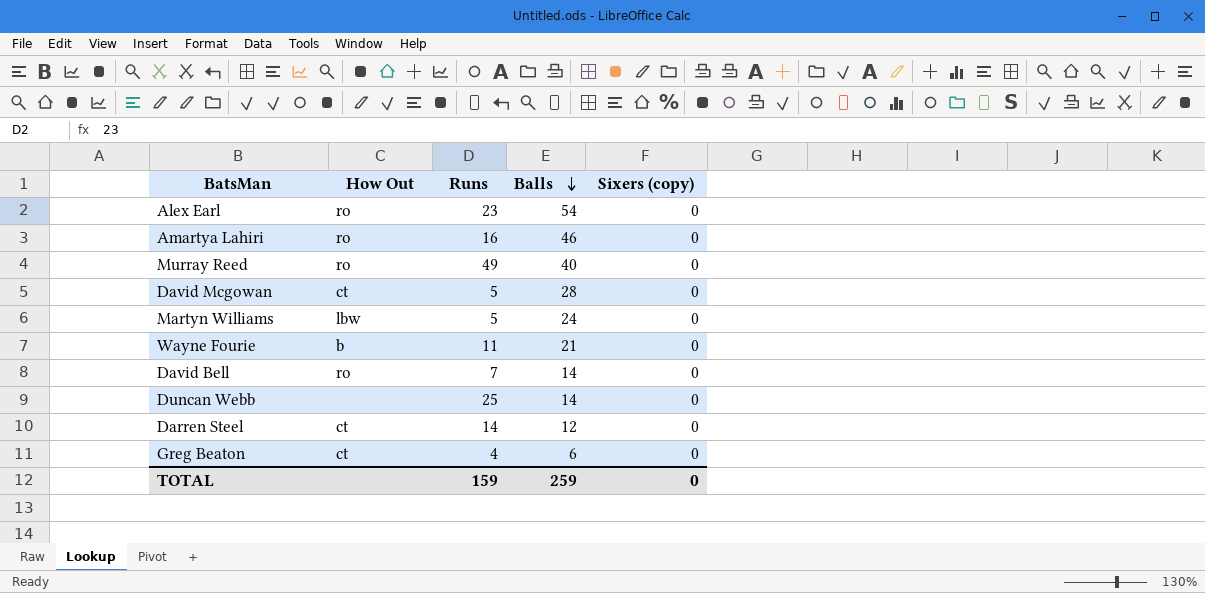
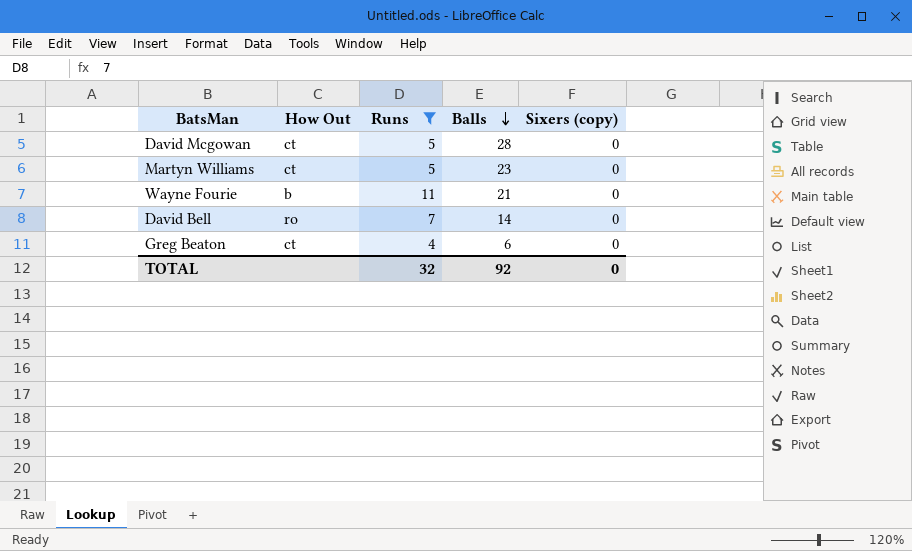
filter: none -> Runs <= 11
Martyn Williams | How Out: lbw -> ct
Martyn Williams | Balls: 24 -> 23
TOTAL | Runs: 159 -> 32
TOTAL | Balls: 259 -> 92

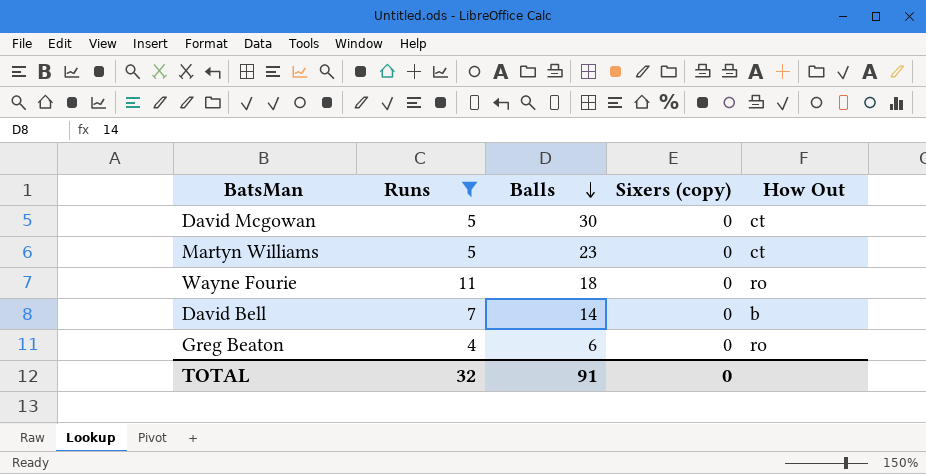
column How Out | position: 2 -> 5
David Mcgowan | Balls: 28 -> 30
Wayne Fourie | Balls: 21 -> 18
Wayne Fourie | How Out: b -> ro
David Bell | How Out: ro -> b
Greg Beaton | How Out: ct -> ro
TOTAL | Balls: 92 -> 91

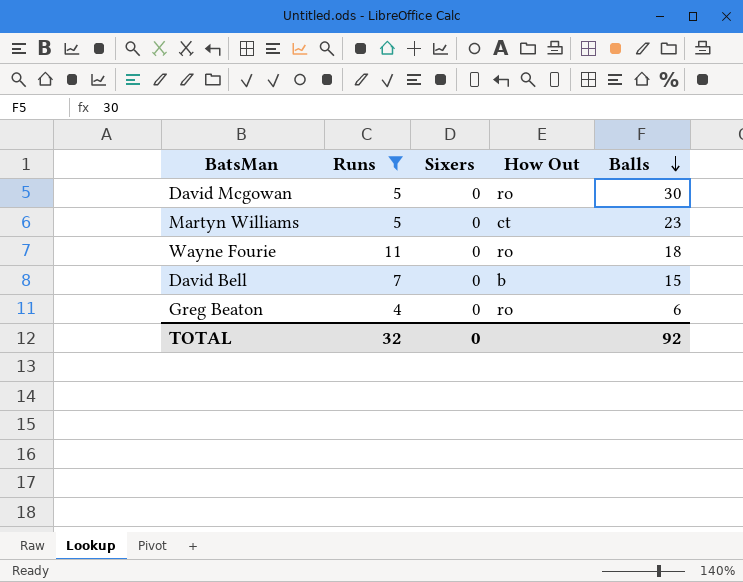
column name: Sixers (copy) -> Sixers
column Balls | position: 3 -> 5
David Mcgowan | How Out: ct -> ro
David Bell | Balls: 14 -> 15
TOTAL | Balls: 91 -> 92

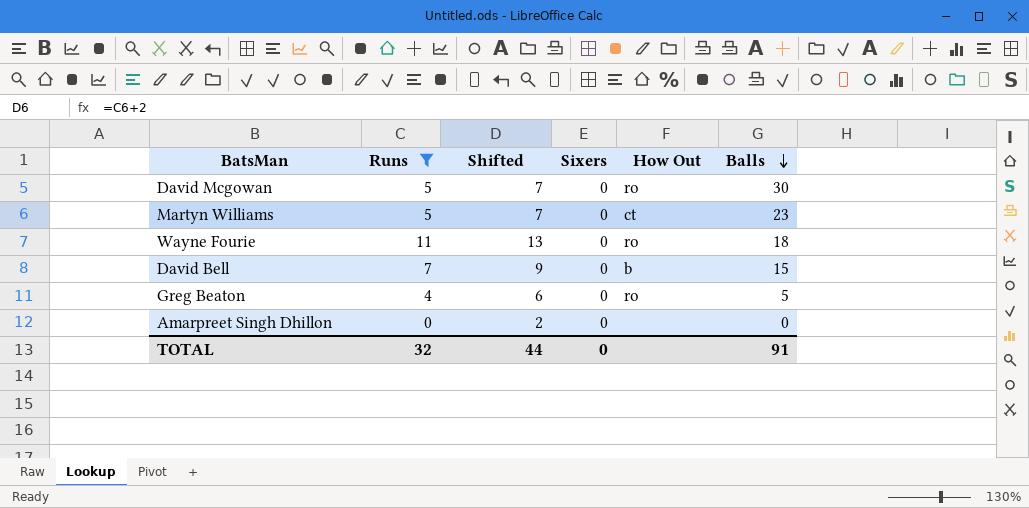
column Shifted | formula: none -> [Runs] + 2
Greg Beaton | Balls: 6 -> 5
row Amarpreet Singh Dhillon: none -> 0 | 2 | 0 | none | 0
TOTAL | Balls: 92 -> 91

